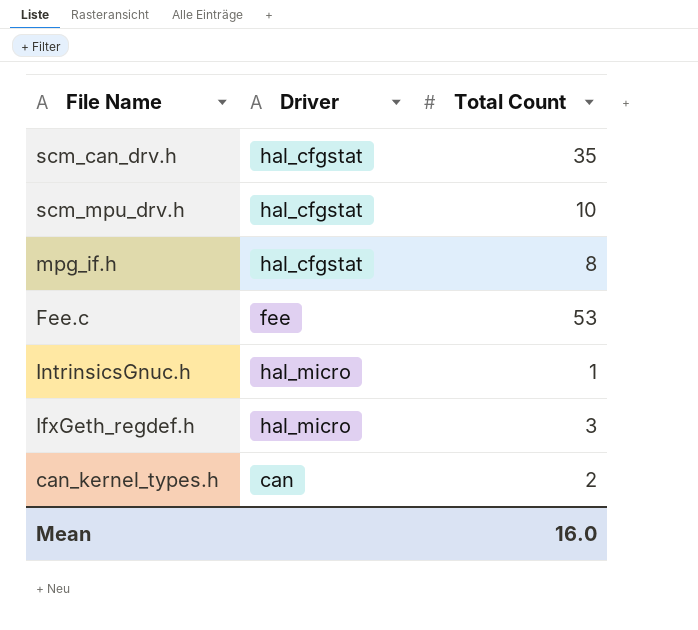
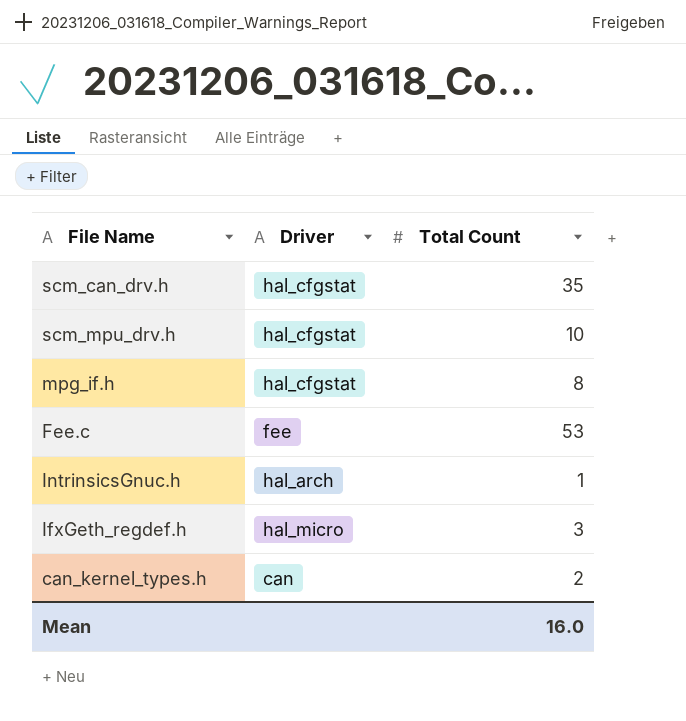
IntrinsicsGnuc.h | Driver: hal_micro -> hal_arch

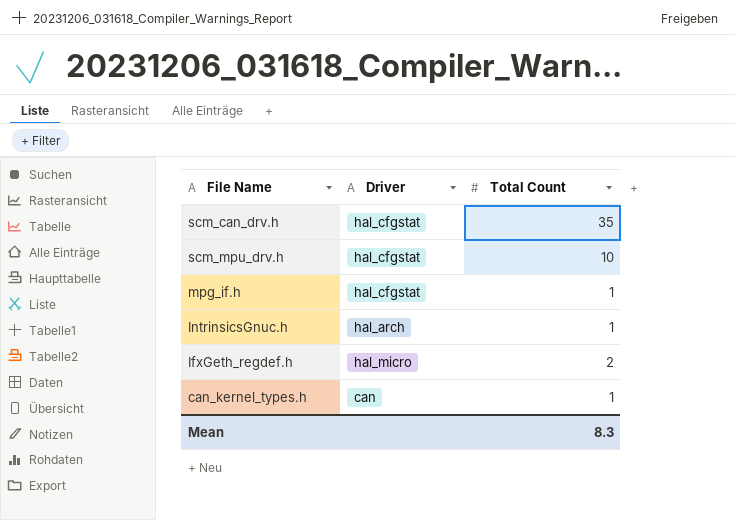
row Fee.c: fee | 53 -> none
mpg_if.h | Total Count: 8 -> 1
IfxGeth_regdef.h | Total Count: 3 -> 2
can_kernel_types.h | Total Count: 2 -> 1
Mean | Total Count: 16.0 -> 8.3

